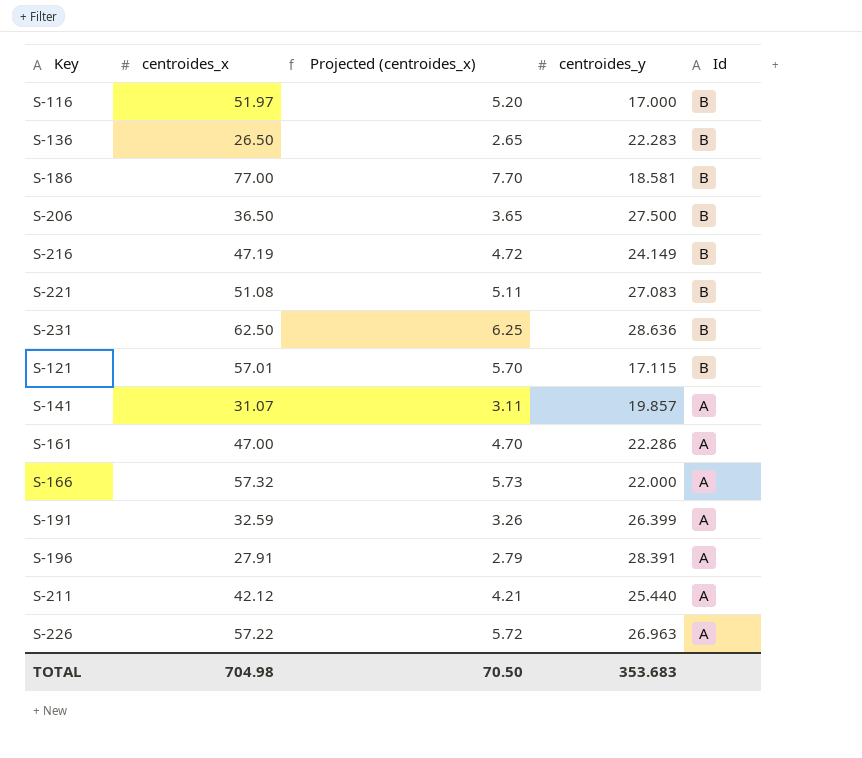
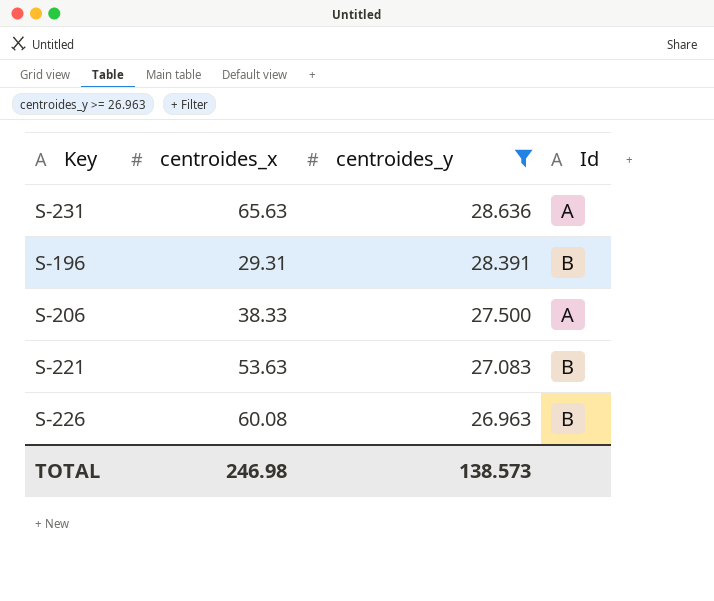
filter: none -> centroides_y >= 26.963
row order: Id descending -> centroides_y descending
column Projected (centroides_x) | formula: [centroides_x] * 0.1 -> none
S-231 | centroides_x: 62.50 -> 65.63
S-231 | Id: B -> A
S-196 | centroides_x: 27.91 -> 29.31
S-196 | Id: A -> B
S-206 | centroides_x: 36.50 -> 38.33
S-206 | Id: B -> A
S-221 | centroides_x: 51.08 -> 53.63
S-226 | centroides_x: 57.22 -> 60.08
S-226 | Id: A -> B
TOTAL | centroides_x: 704.98 -> 246.98
TOTAL | centroides_y: 353.683 -> 138.573

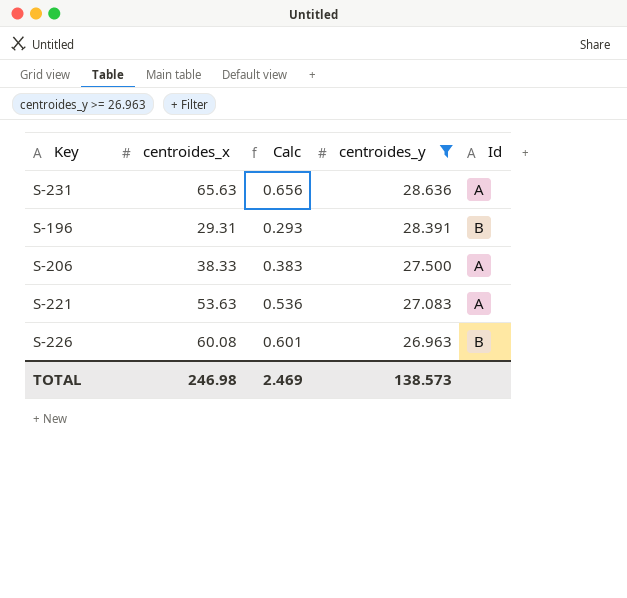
column Calc | formula: none -> [centroides_x] * 0.01
S-221 | Id: B -> A

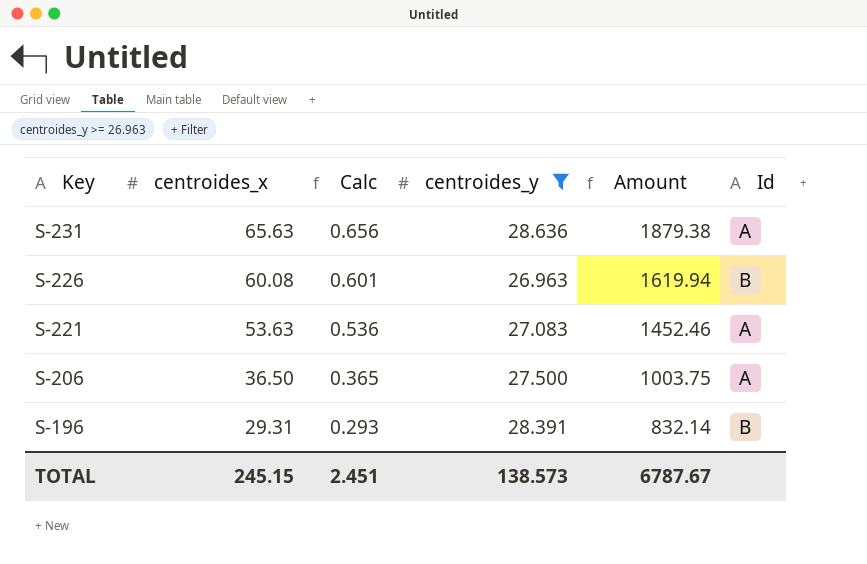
row order: centroides_y descending -> Key descending
column Amount | formula: none -> [centroides_x] * [centroides_y]
S-206 | centroides_x: 38.33 -> 36.50
S-206 | Calc: 0.383 -> 0.365
TOTAL | centroides_x: 246.98 -> 245.15
TOTAL | Calc: 2.469 -> 2.451

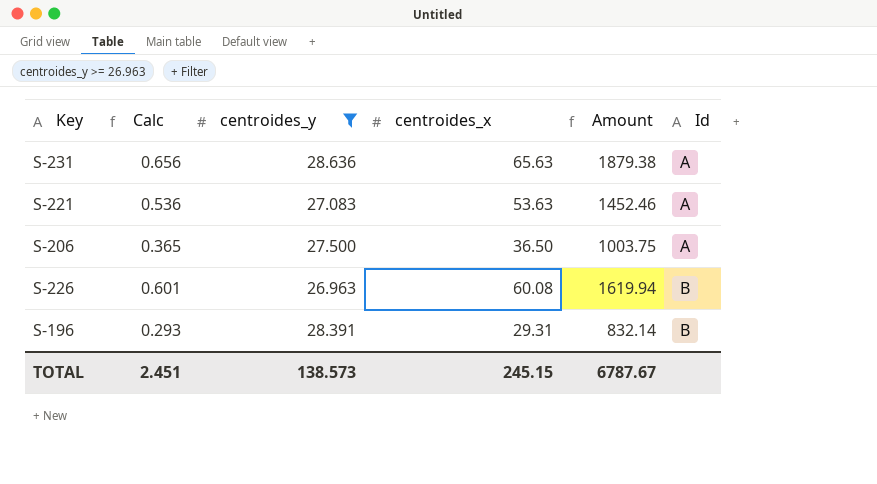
row order: Key descending -> Id ascending
column centroides_x | position: 2 -> 4

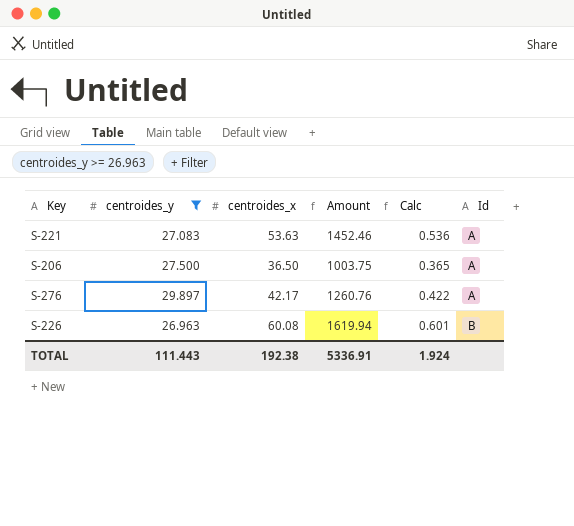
column Calc | position: 2 -> 5
row S-231: 0.656 | 28.636 | 65.63 | 1879.38 | A -> none
row S-196: 0.293 | 28.391 | 29.31 | 832.14 | B -> none
row S-276: none -> 29.897 | 42.17 | 1260.76 | 0.422 | A
TOTAL | centroides_y: 138.573 -> 111.443
TOTAL | centroides_x: 245.15 -> 192.38
TOTAL | Amount: 6787.67 -> 5336.91
TOTAL | Calc: 2.451 -> 1.924

